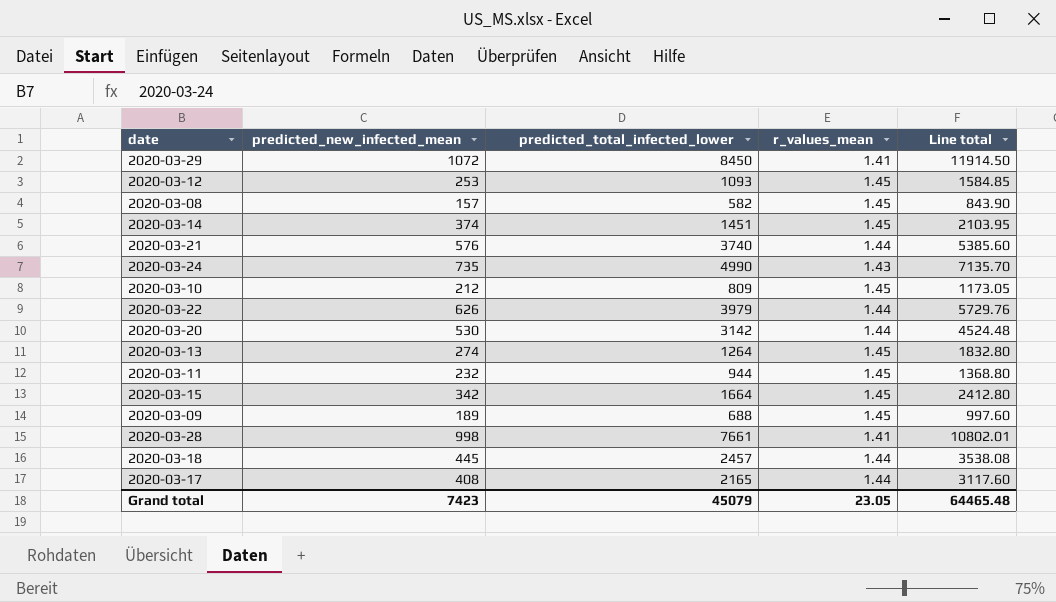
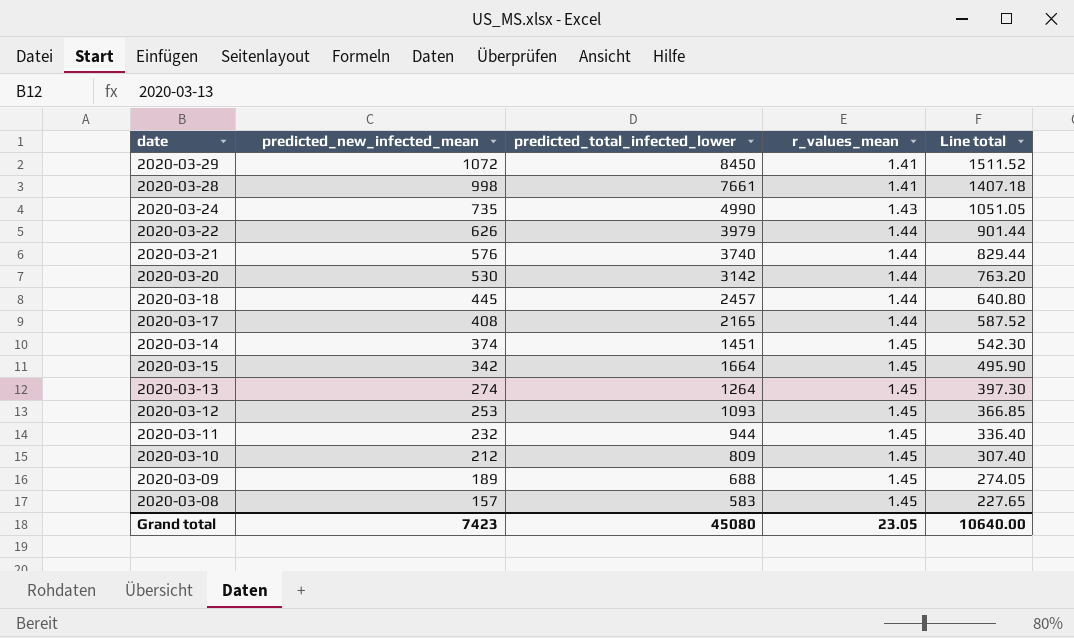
row order: none -> predicted_new_infected_mean descending
column Line total | formula: [predicted_total_infected_lower] * [r_values_mean] -> [predicted_new_infected_mean] * [r_values_mean]
2020-03-08 | predicted_total_infected_lower: 582 -> 583
Grand total | predicted_total_infected_lower: 45079 -> 45080
Grand total | Line total: 64465.48 -> 10640.00

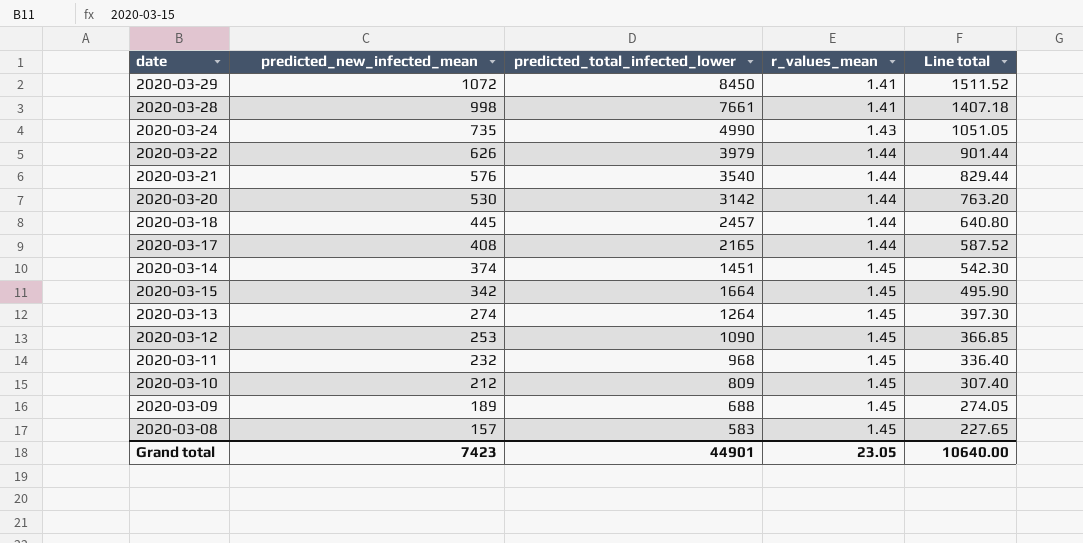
2020-03-21 | predicted_total_infected_lower: 3740 -> 3540
2020-03-12 | predicted_total_infected_lower: 1093 -> 1090
2020-03-11 | predicted_total_infected_lower: 944 -> 968
Grand total | predicted_total_infected_lower: 45080 -> 44901

